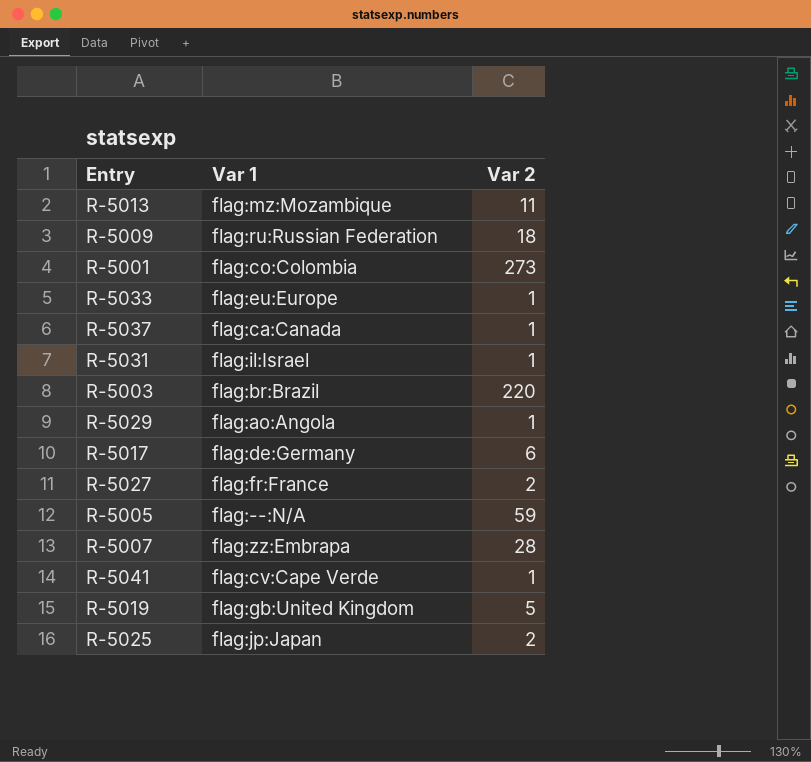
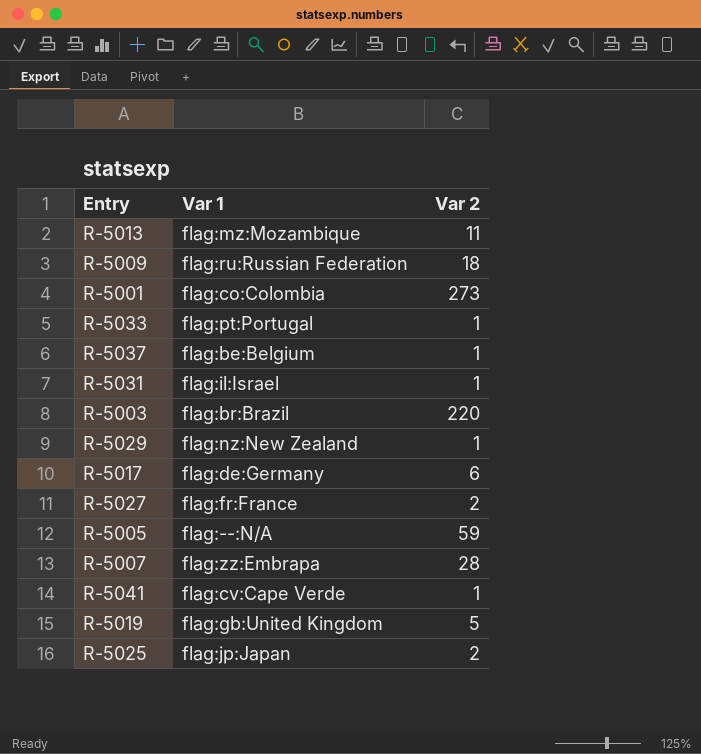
R-5033 | Var 1: flag:eu:Europe -> flag:pt:Portugal
R-5037 | Var 1: flag:ca:Canada -> flag:be:Belgium
R-5029 | Var 1: flag:ao:Angola -> flag:nz:New Zealand

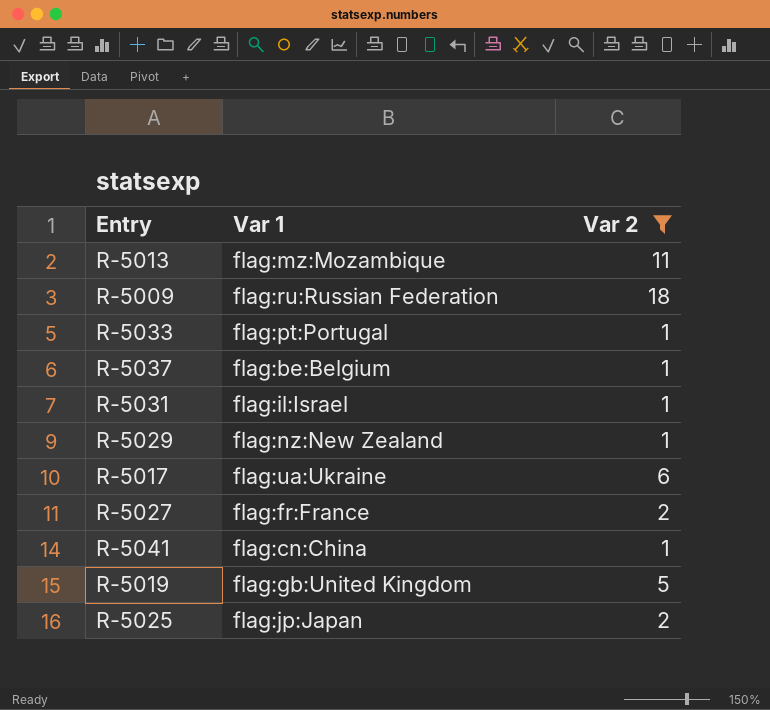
filter: none -> Var 2 <= 18
R-5017 | Var 1: flag:de:Germany -> flag:ua:Ukraine
R-5041 | Var 1: flag:cv:Cape Verde -> flag:cn:China

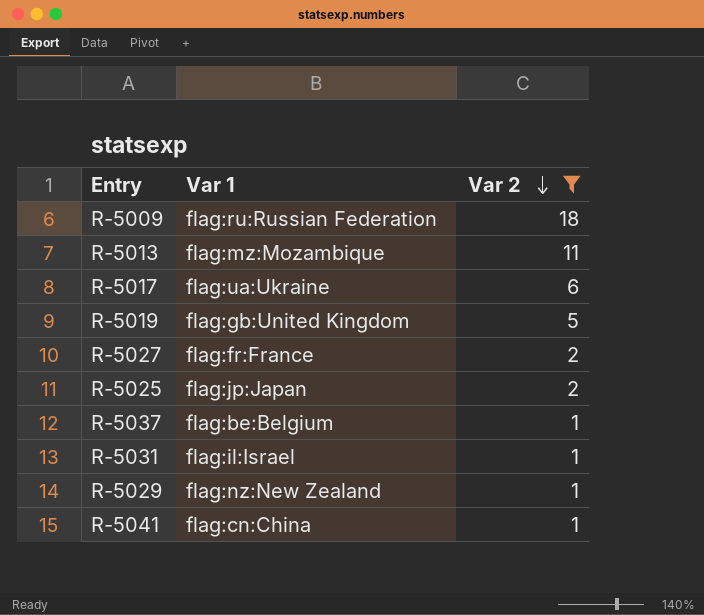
row order: none -> Var 2 descending
row R-5033: flag:pt:Portugal | 1 -> none

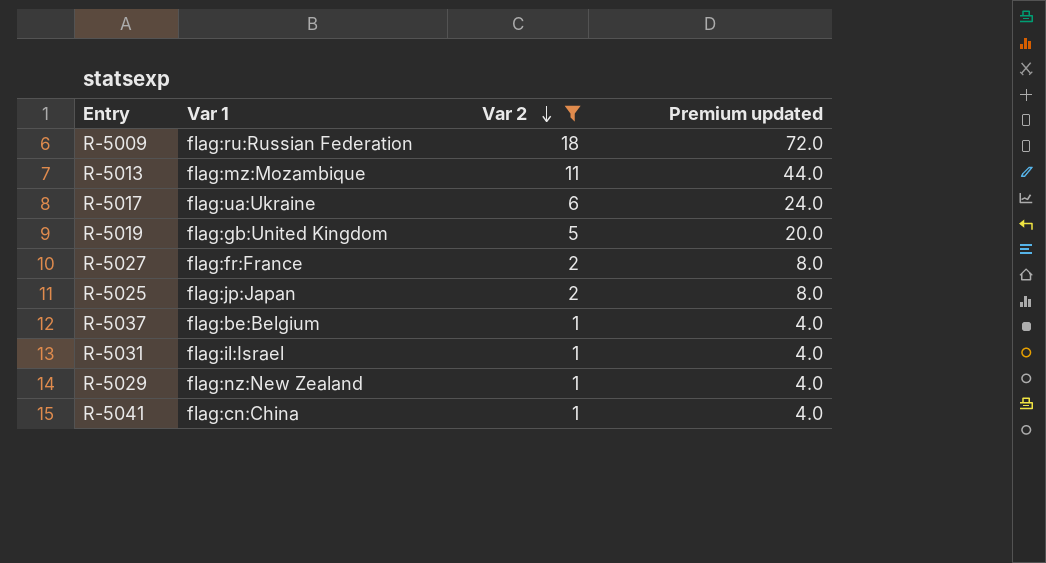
column Premium updated | formula: none -> [Var 2] * 4

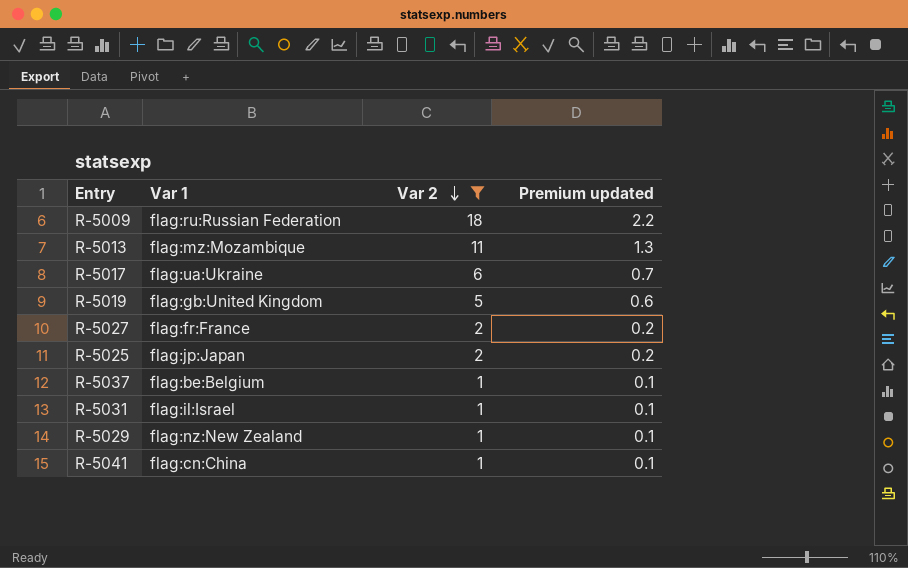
column Premium updated | formula: [Var 2] * 4 -> [Var 2] * 0.12

